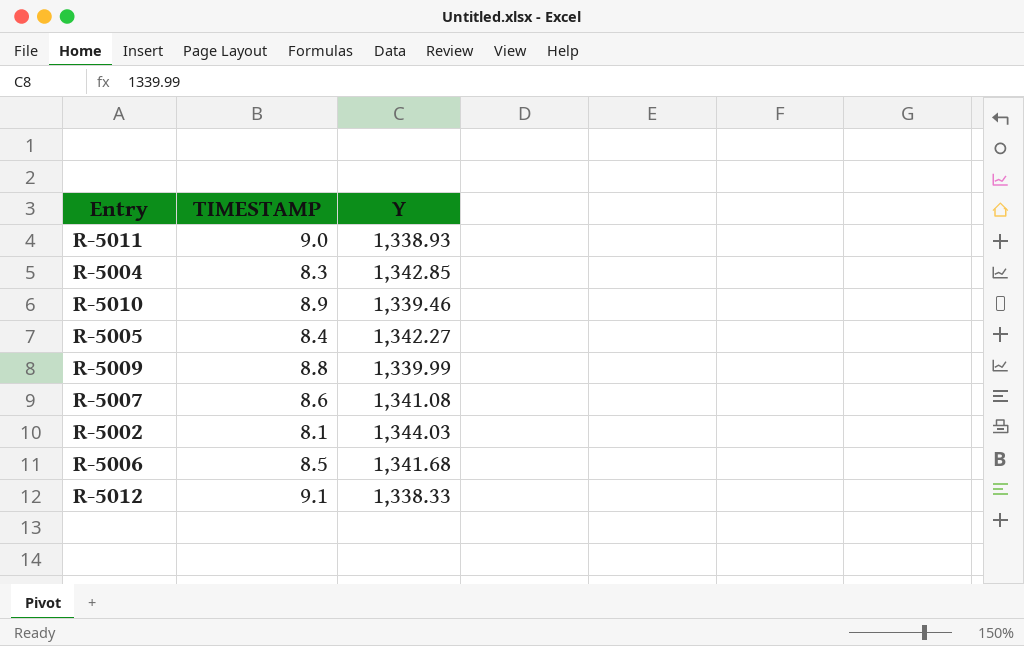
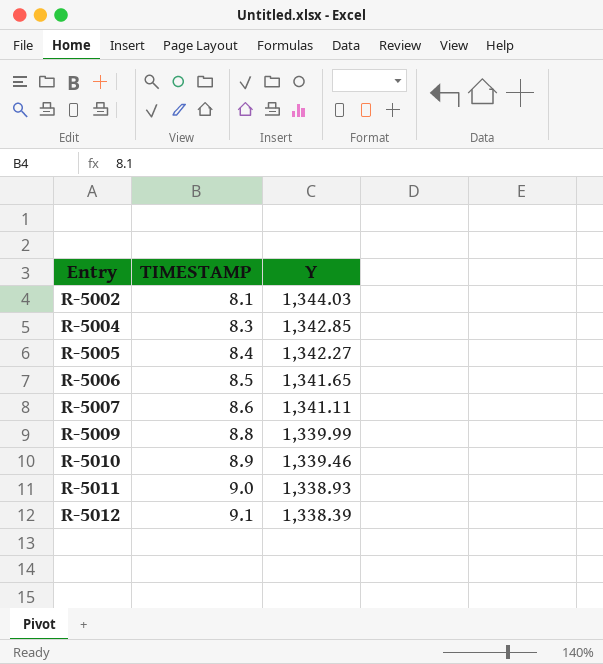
row order: none -> Entry ascending
R-5006 | Y: 1,341.68 -> 1,341.65
R-5007 | Y: 1,341.08 -> 1,341.11
R-5012 | Y: 1,338.33 -> 1,338.39

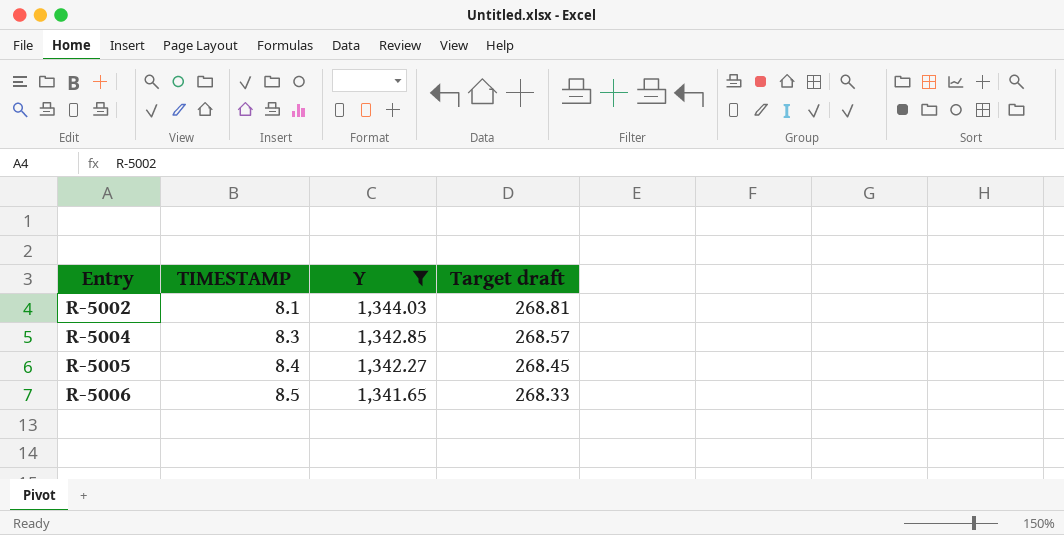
filter: none -> Y >= 1,341.65
column Target draft | formula: none -> [Y] * 0.2

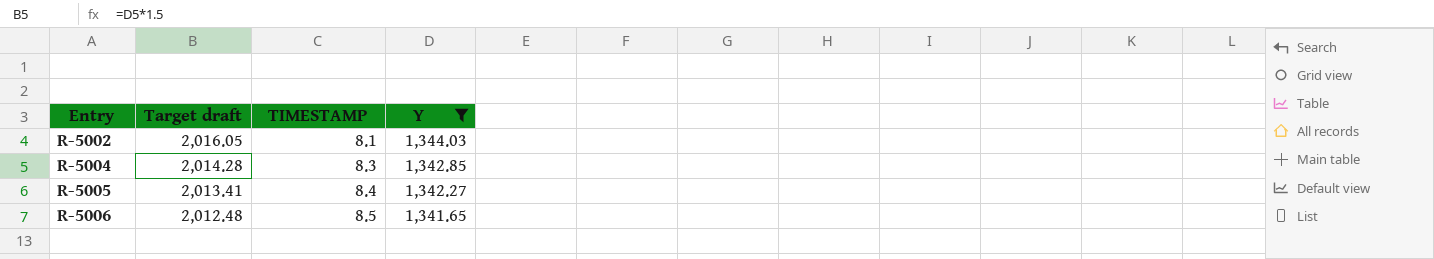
column Target draft | formula: [Y] * 0.2 -> [Y] * 1.5
column Target draft | position: 4 -> 2

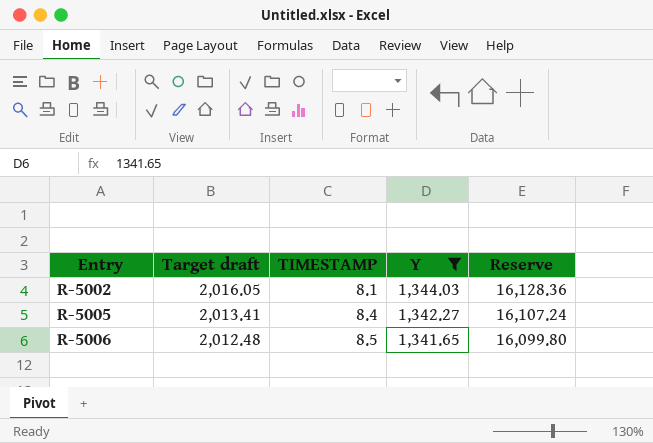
column Reserve | formula: none -> [Y] * 12
row R-5004: 2,014.28 | 8.3 | 1,342.85 -> none

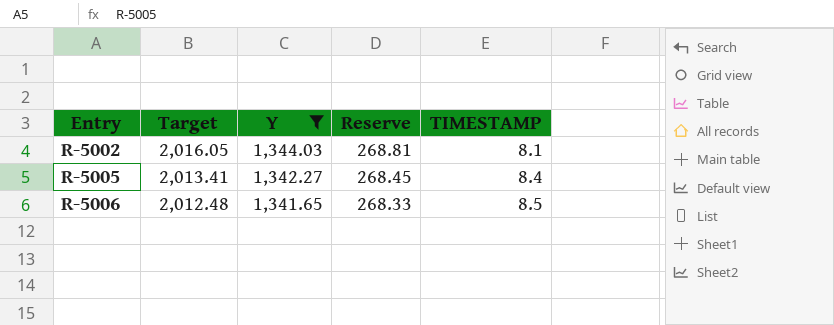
column name: Target draft -> Target
column Reserve | formula: [Y] * 12 -> [Y] * 0.2
column TIMESTAMP | position: 3 -> 5

